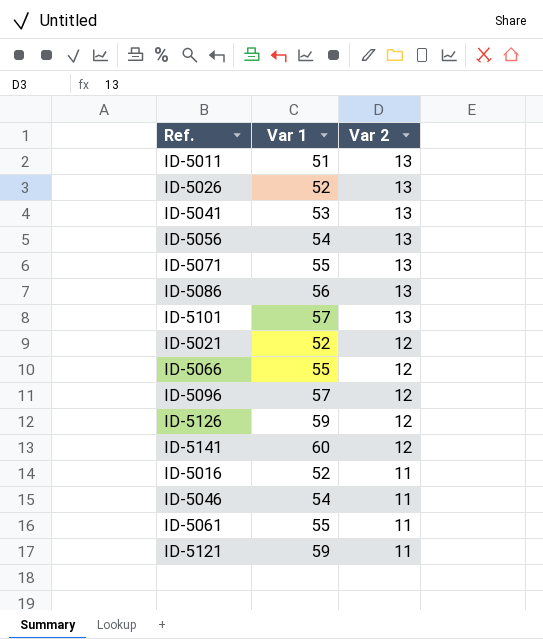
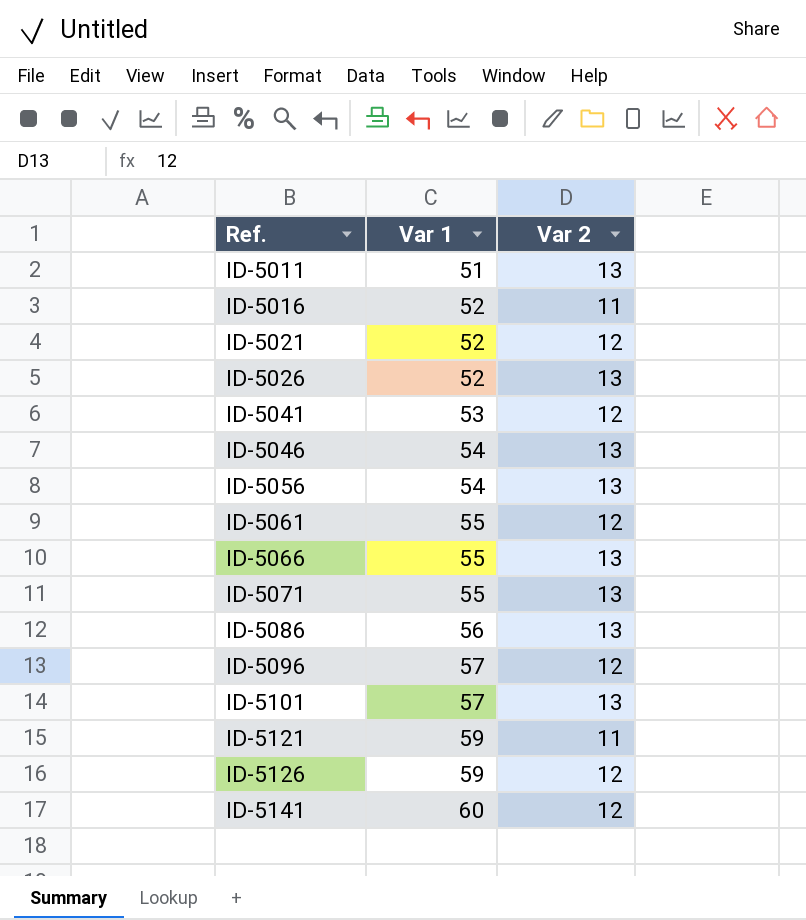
row order: Var 2 descending -> Ref. ascending
ID-5041 | Var 2: 13 -> 12
ID-5046 | Var 2: 11 -> 13
ID-5061 | Var 2: 11 -> 12
ID-5066 | Var 2: 12 -> 13

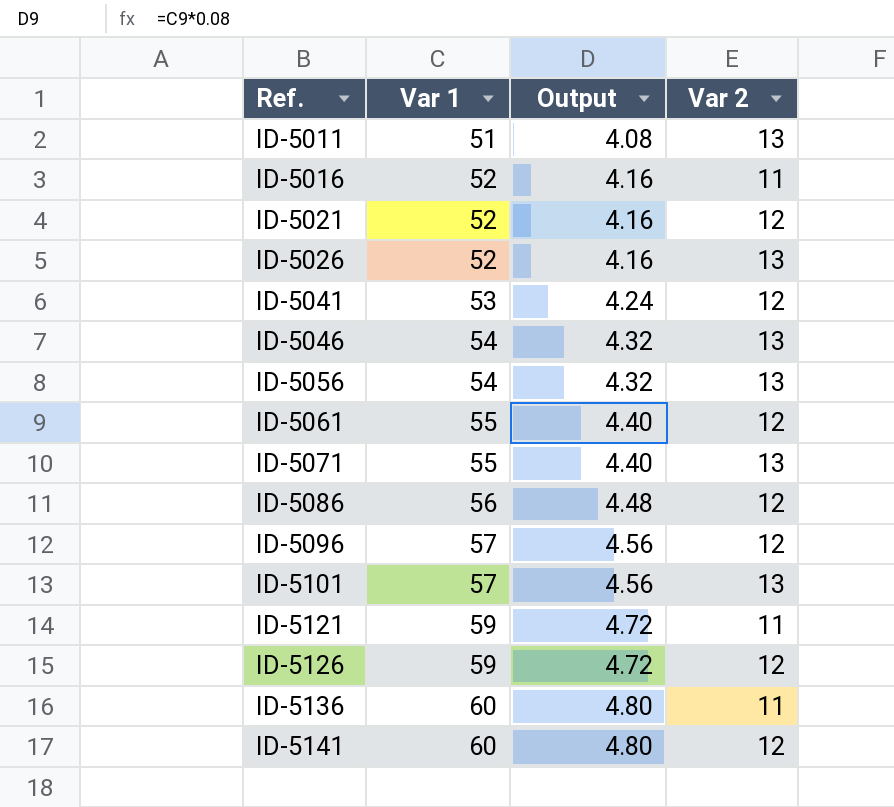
column Output | formula: none -> [Var 1] * 0.08
row ID-5066: 55 | 13 -> none
ID-5086 | Var 2: 13 -> 12
row ID-5136: none -> 60 | 4.80 | 11

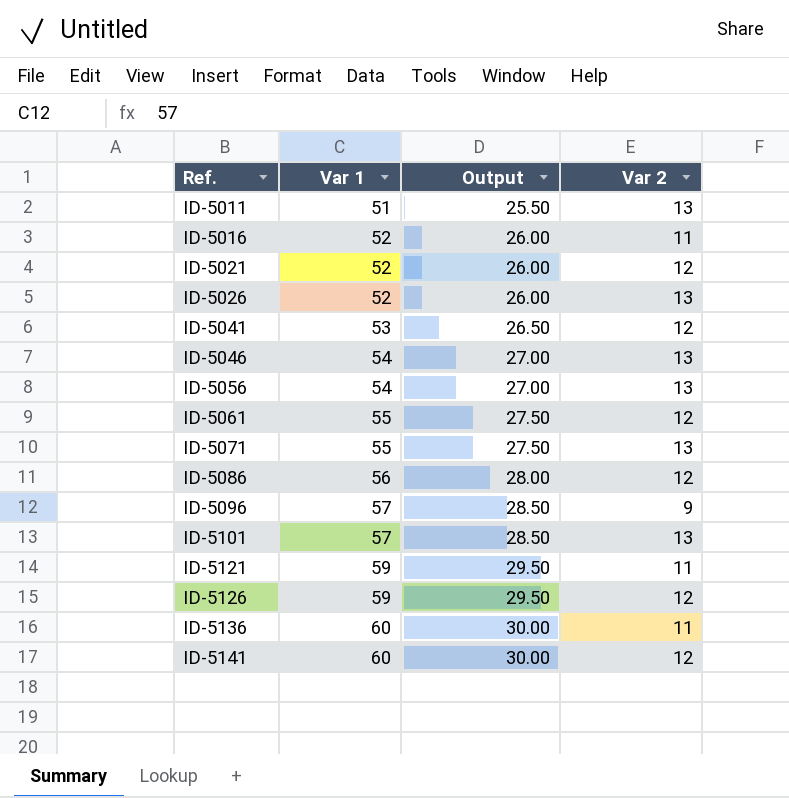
column Output | formula: [Var 1] * 0.08 -> [Var 1] * 0.5
ID-5096 | Var 2: 12 -> 9

